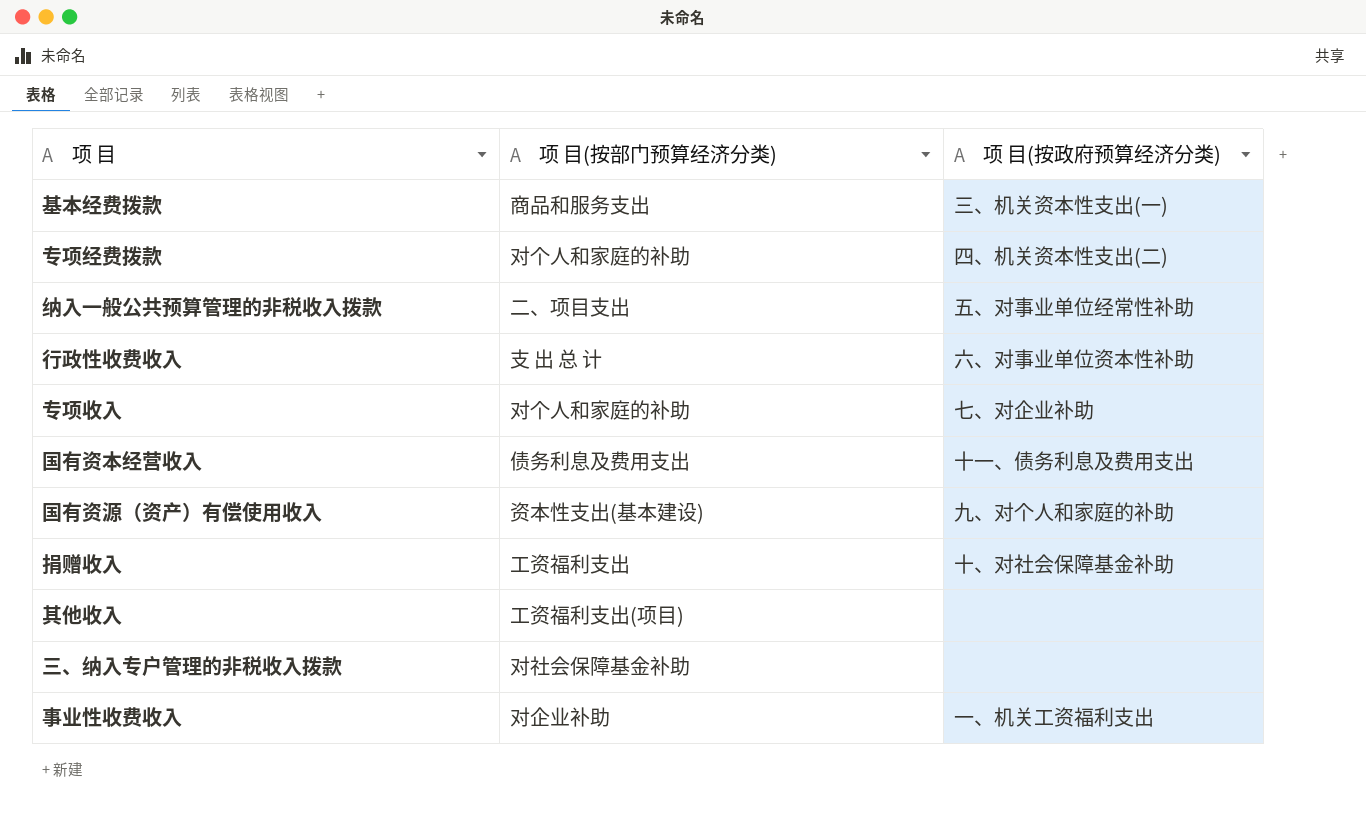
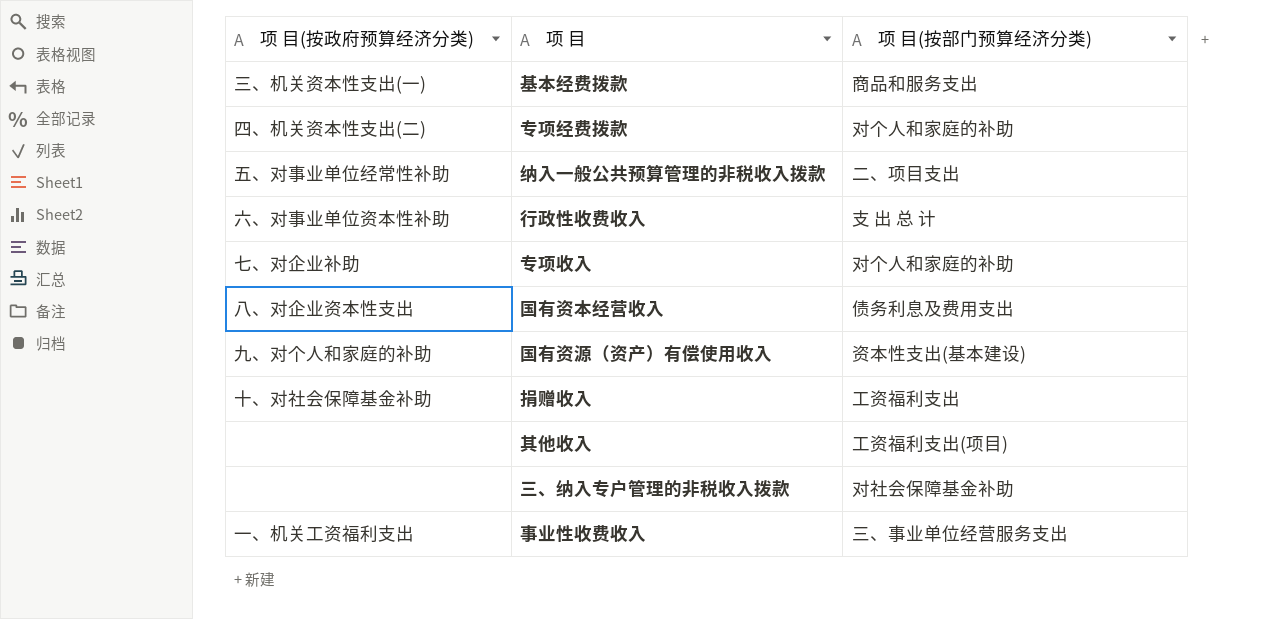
column 项 目(按政府预算经济分类) | position: 3 -> 1
国有资本经营收入 | 项 目(按政府预算经济分类): 十一、债务利息及费用支出 -> 八、对企业资本性支出
事业性收费收入 | 项 目(按部门预算经济分类): 对企业补助 -> 三、事业单位经营服务支出

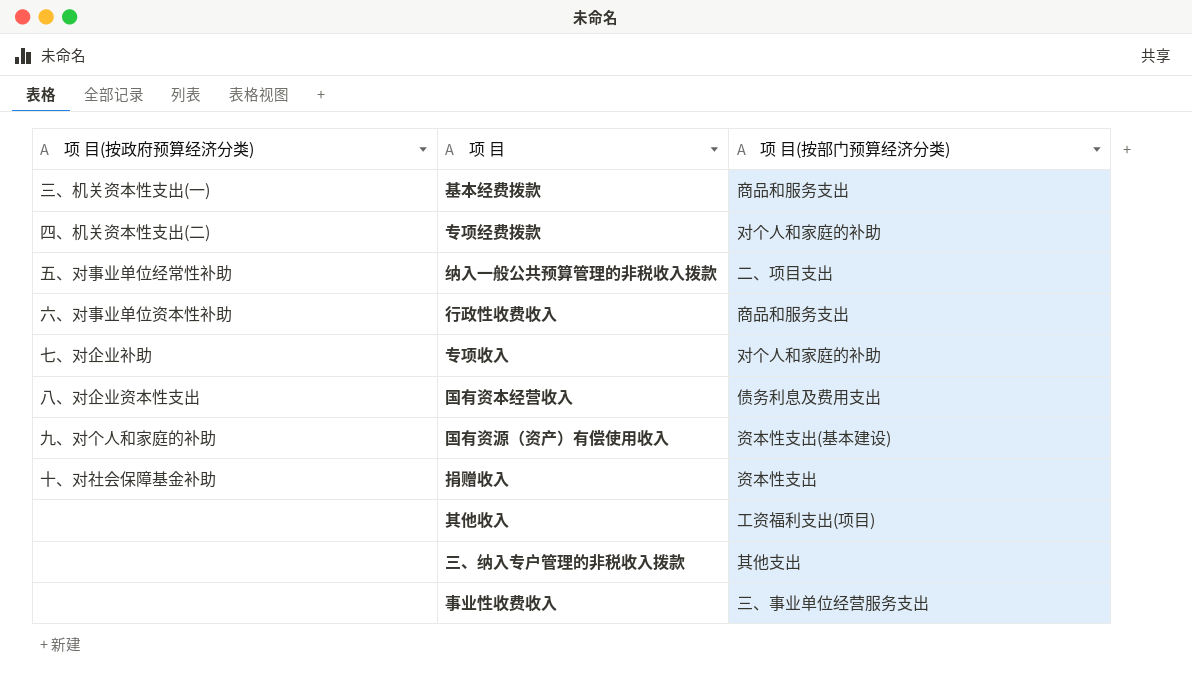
行政性收费收入 | 项 目(按部门预算经济分类): 支 出 总 计 -> 商品和服务支出
捐赠收入 | 项 目(按部门预算经济分类): 工资福利支出 -> 资本性支出
三、纳入专户管理的非税收入拨款 | 项 目(按部门预算经济分类): 对社会保障基金补助 -> 其他支出
事业性收费收入 | 项 目(按政府预算经济分类): 一、机关工资福利支出 -> none

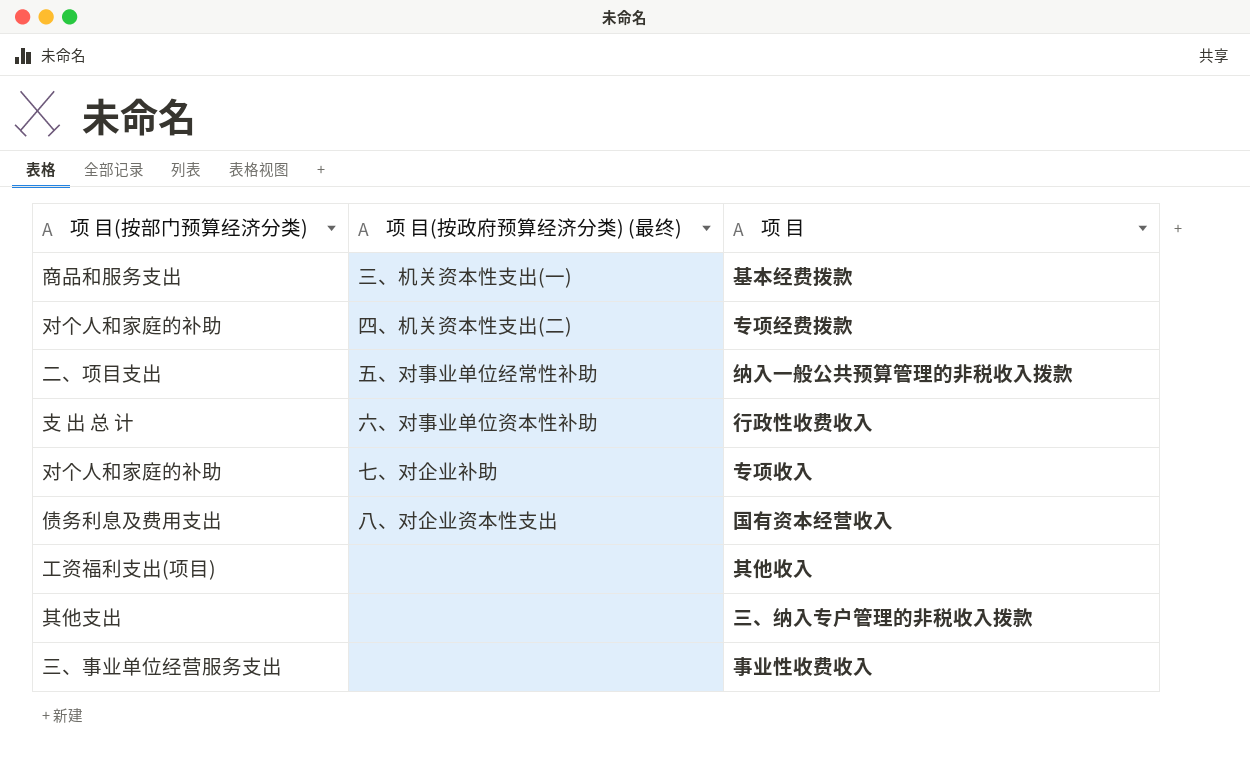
column 项 目(按部门预算经济分类) | position: 3 -> 1
column name: 项 目(按政府预算经济分类) -> 项 目(按政府预算经济分类) (最终)
row 国有资源（资产）有偿使用收入: 九、对个人和家庭的补助 | 资本性支出(基本建设) -> none
row 捐赠收入: 十、对社会保障基金补助 | 资本性支出 -> none
行政性收费收入 | 项 目(按部门预算经济分类): 商品和服务支出 -> 支 出 总 计

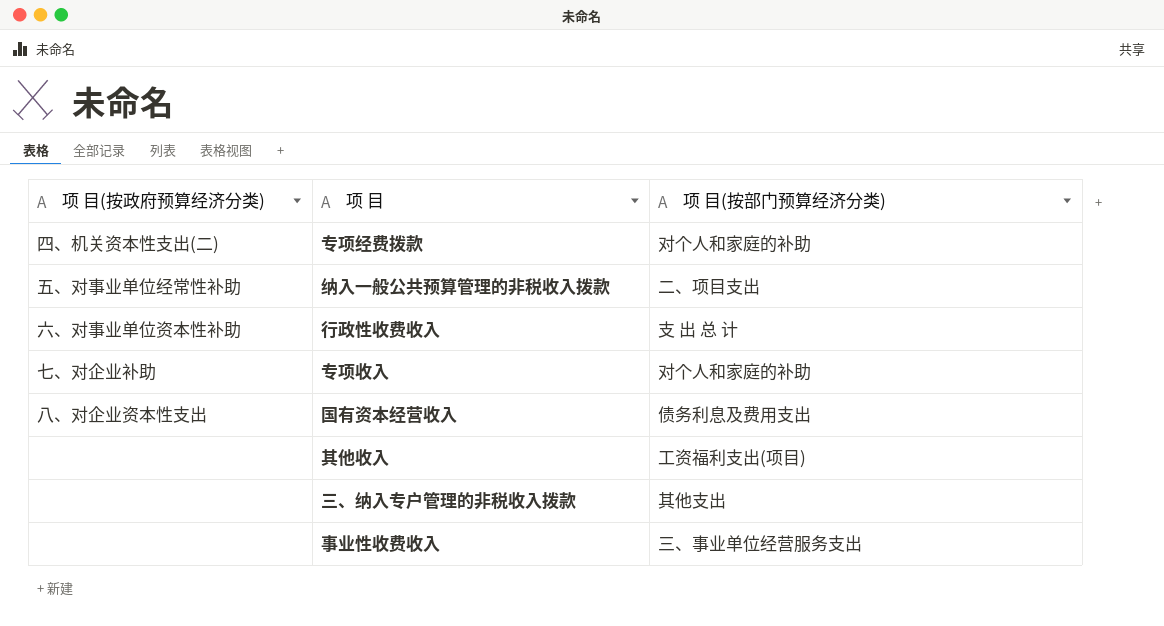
column name: 项 目(按政府预算经济分类) (最终) -> 项 目(按政府预算经济分类)
column 项 目(按部门预算经济分类) | position: 1 -> 3
row 基本经费拨款: 商品和服务支出 | 三、机关资本性支出(一) -> none

